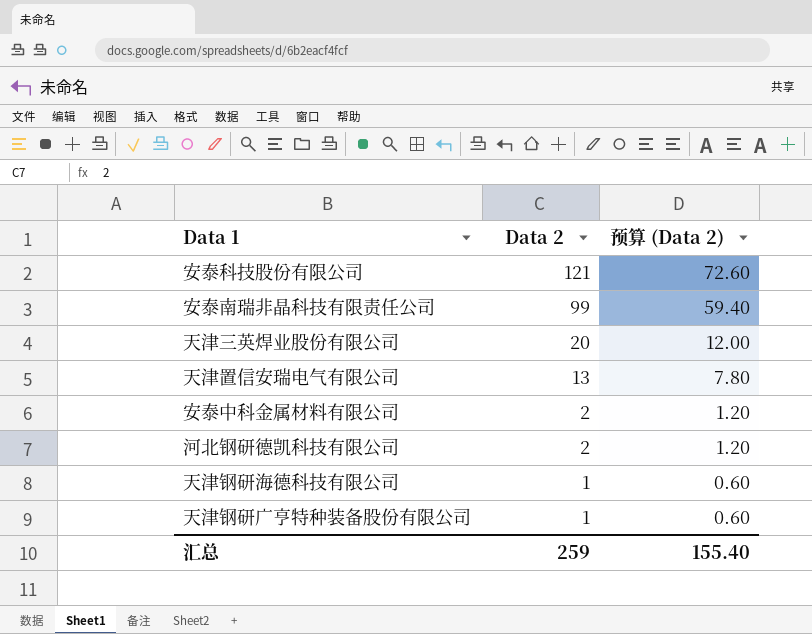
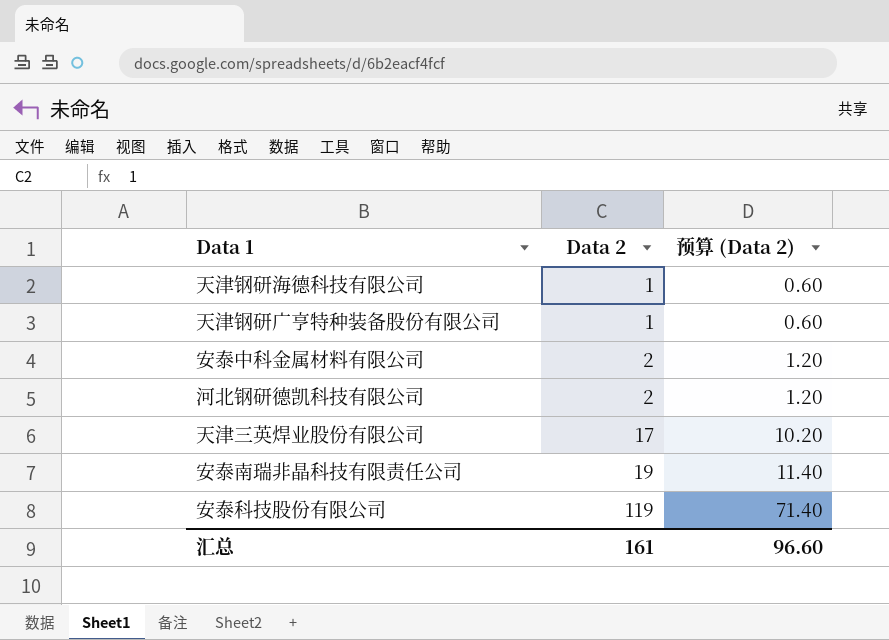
row order: Data 2 descending -> Data 2 ascending
row 天津置信安瑞电气有限公司: 13 | 7.80 -> none
天津三英焊业股份有限公司 | Data 2: 20 -> 17
天津三英焊业股份有限公司 | 预算 (Data 2): 12.00 -> 10.20
安泰南瑞非晶科技有限责任公司 | Data 2: 99 -> 19
安泰南瑞非晶科技有限责任公司 | 预算 (Data 2): 59.40 -> 11.40
安泰科技股份有限公司 | Data 2: 121 -> 119
安泰科技股份有限公司 | 预算 (Data 2): 72.60 -> 71.40
汇总 | Data 2: 259 -> 161
汇总 | 预算 (Data 2): 155.40 -> 96.60

